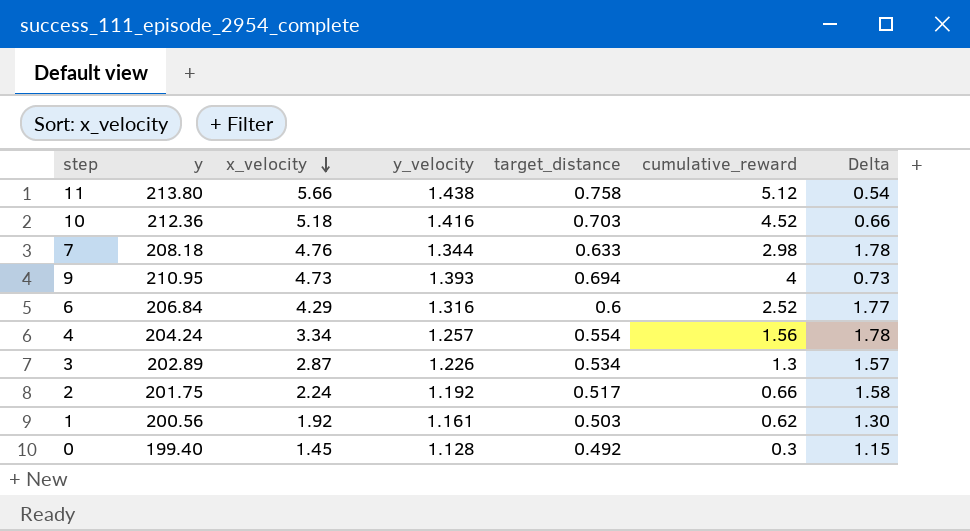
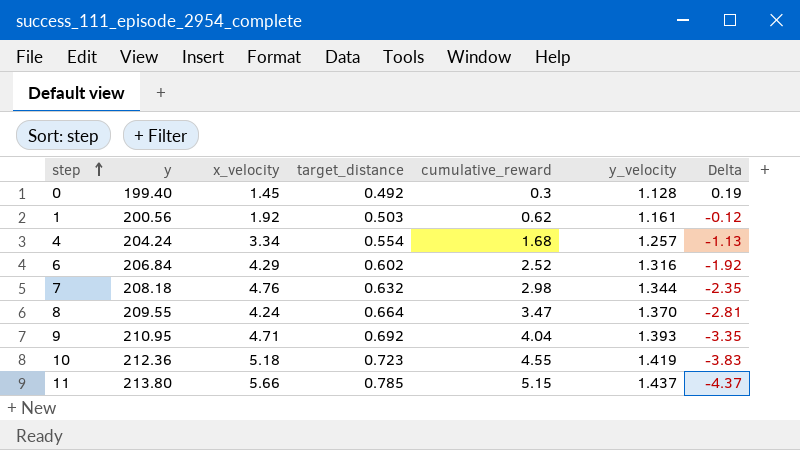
row order: x_velocity descending -> step ascending
column y_velocity | position: 4 -> 6
column Delta | formula: [x_velocity] - [cumulative_reward] -> [target_distance] - [cumulative_reward]
row 3: 202.89 | 2.87 | 1.226 | 0.534 | 1.3 | 1.57 -> none
row 2: 201.75 | 2.24 | 1.192 | 0.517 | 0.66 | 1.58 -> none
4 | cumulative_reward: 1.56 -> 1.68
6 | target_distance: 0.6 -> 0.602
7 | target_distance: 0.633 -> 0.632
row 8: none -> 209.55 | 4.24 | 0.664 | 3.47 | 1.370 | -2.81
9 | x_velocity: 4.73 -> 4.71
9 | target_distance: 0.694 -> 0.692
9 | cumulative_reward: 4 -> 4.04
10 | target_distance: 0.703 -> 0.723
10 | cumulative_reward: 4.52 -> 4.55
10 | y_velocity: 1.416 -> 1.419
11 | target_distance: 0.758 -> 0.785
11 | cumulative_reward: 5.12 -> 5.15
11 | y_velocity: 1.438 -> 1.437

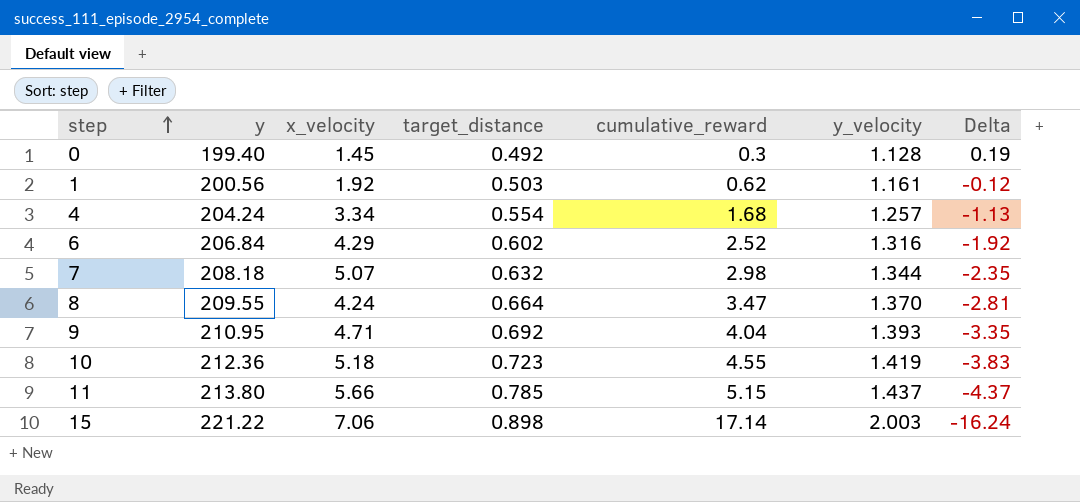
7 | x_velocity: 4.76 -> 5.07
row 15: none -> 221.22 | 7.06 | 0.898 | 17.14 | 2.003 | -16.24

